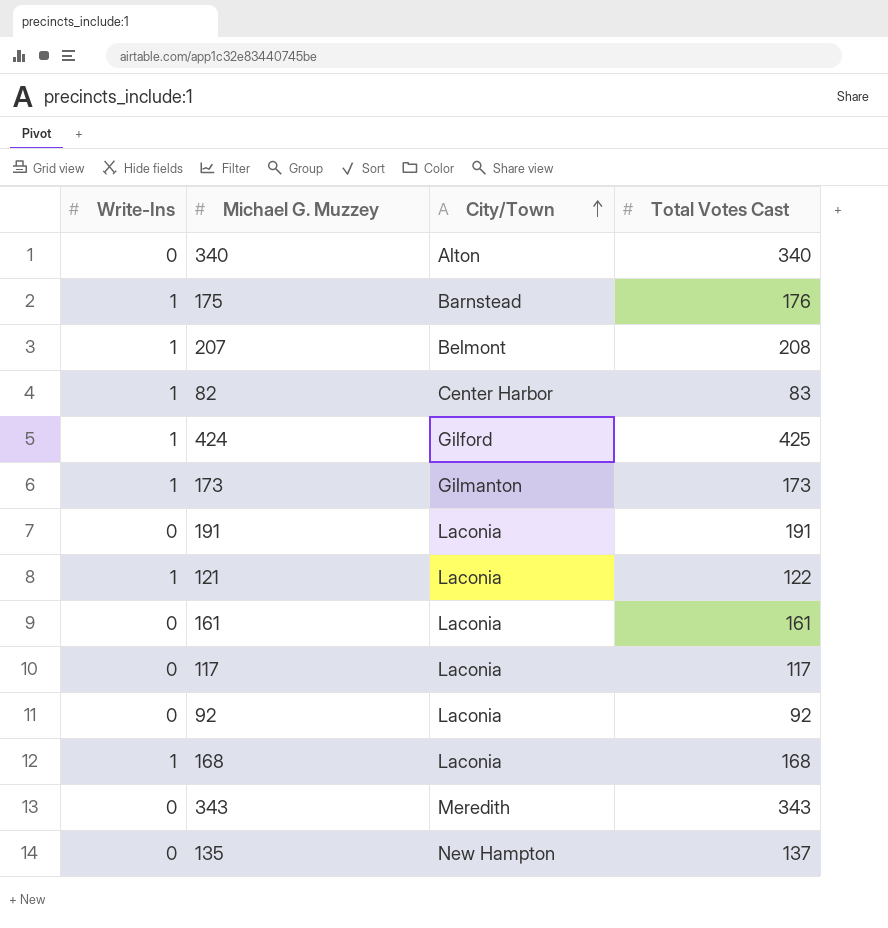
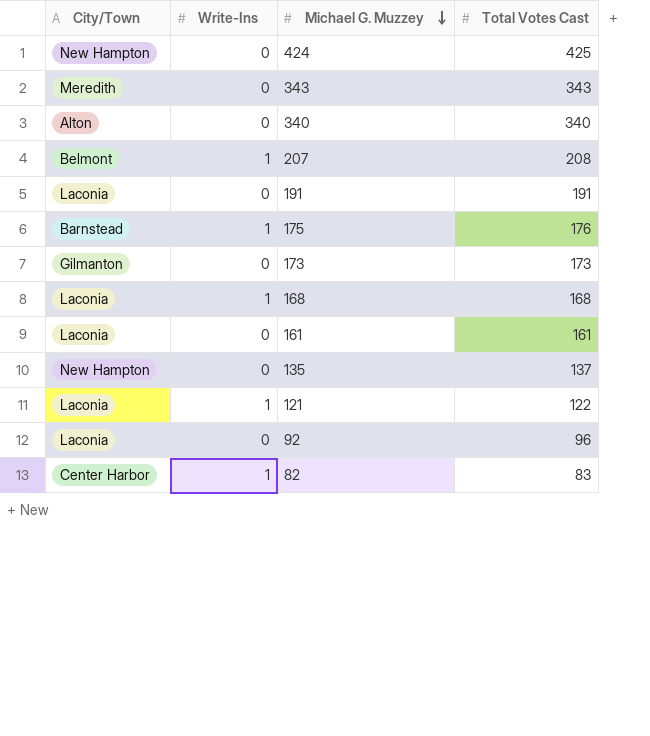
row order: City/Town ascending -> Michael G. Muzzey descending
column City/Town | position: 3 -> 1
row 117: 0 | Laconia | 117 -> none
424 | City/Town: Gilford -> New Hampton
424 | Write-Ins: 1 -> 0
173 | Write-Ins: 1 -> 0
92 | Total Votes Cast: 92 -> 96

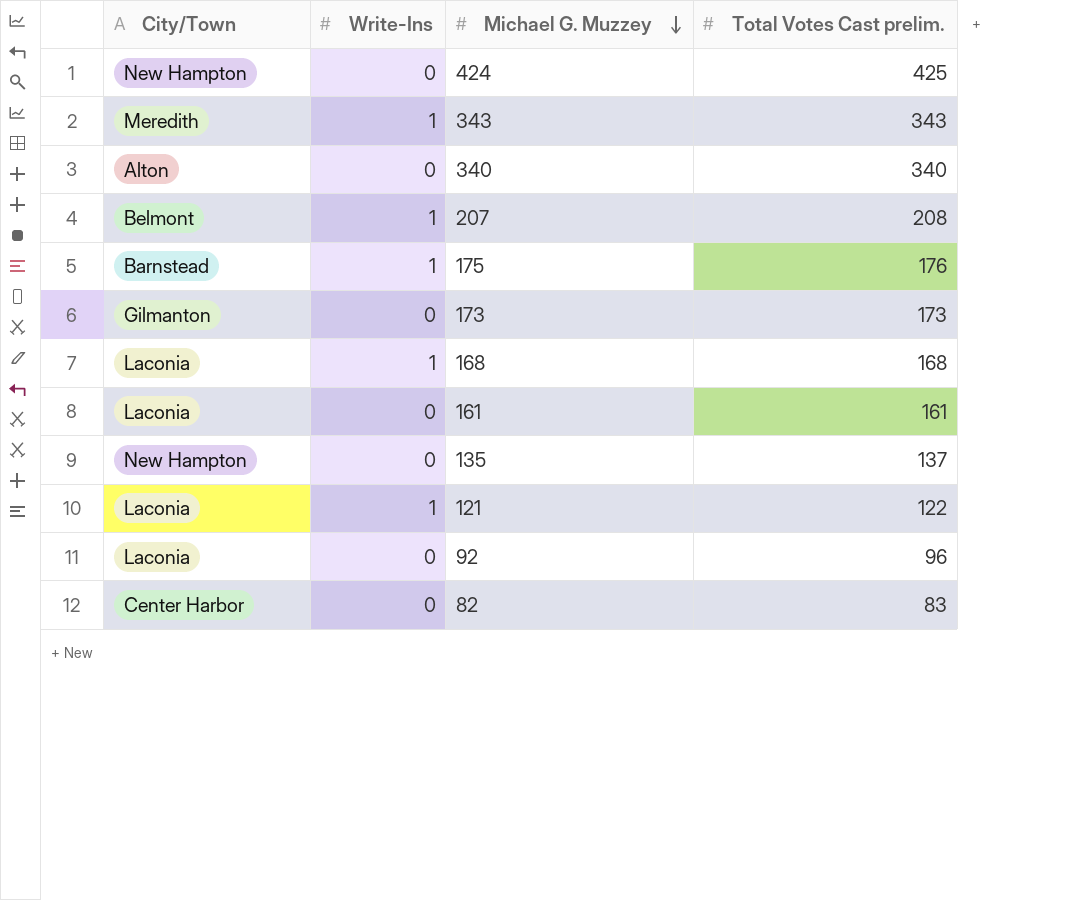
column name: Total Votes Cast -> Total Votes Cast prelim.
row 191: Laconia | 0 | 191 -> none
343 | Write-Ins: 0 -> 1
82 | Write-Ins: 1 -> 0

